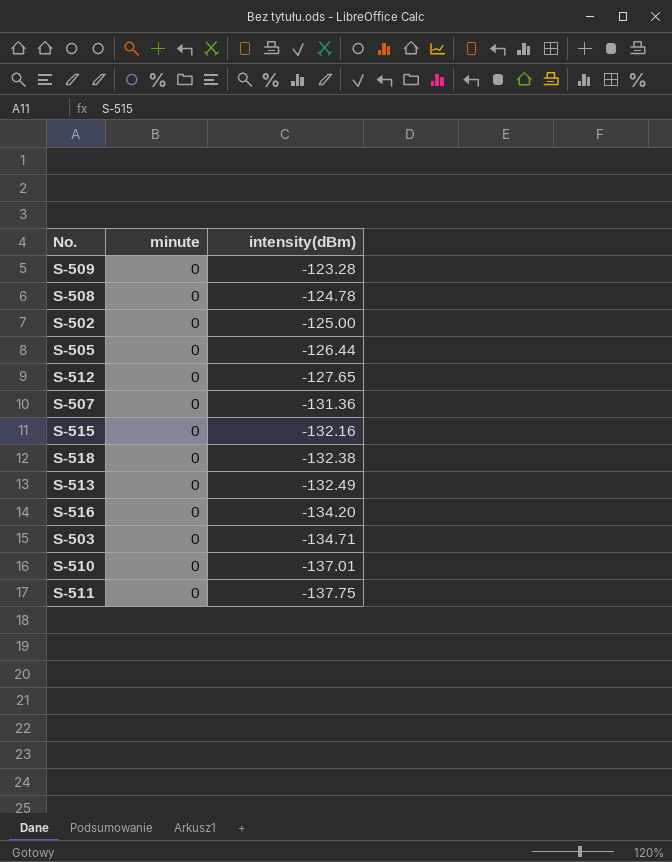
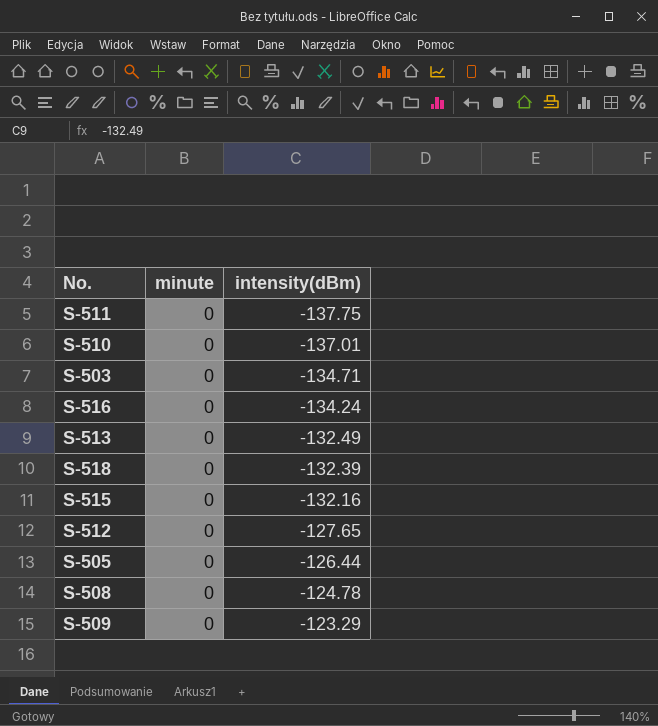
row order: intensity(dBm) descending -> intensity(dBm) ascending
row S-502: 0 | -125.00 -> none
row S-507: 0 | -131.36 -> none
S-516 | intensity(dBm): -134.20 -> -134.24
S-518 | intensity(dBm): -132.38 -> -132.39
S-509 | intensity(dBm): -123.28 -> -123.29

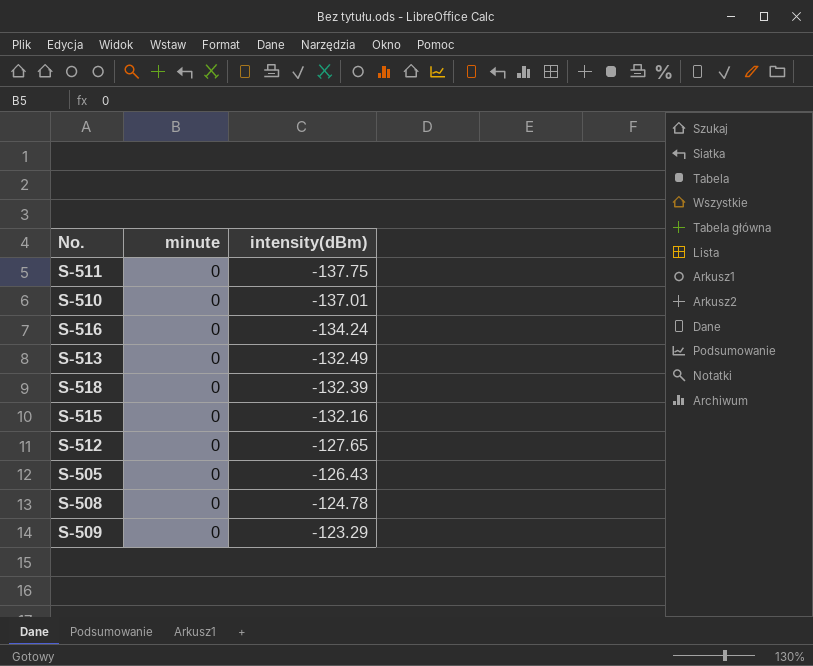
row S-503: 0 | -134.71 -> none
S-505 | intensity(dBm): -126.44 -> -126.43

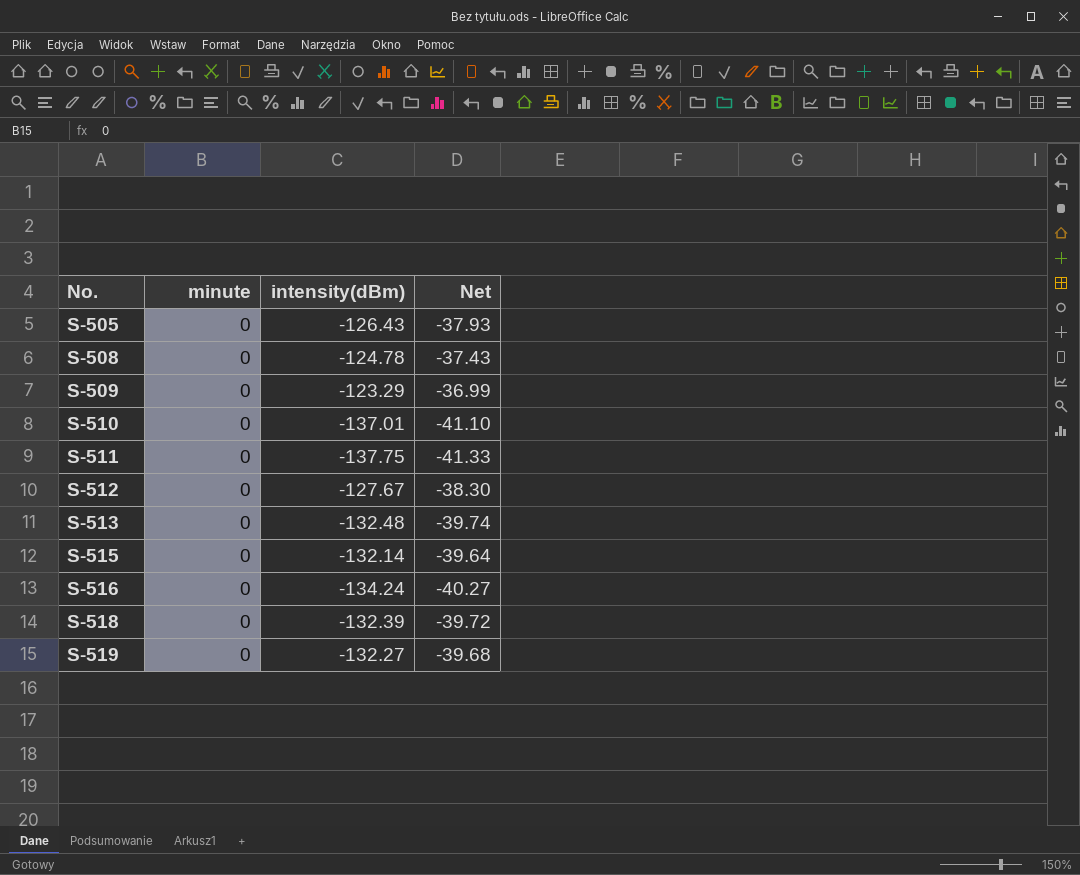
row order: intensity(dBm) ascending -> No. ascending
column Net | formula: none -> [intensity(dBm)] * 0.3
S-512 | intensity(dBm): -127.65 -> -127.67
S-513 | intensity(dBm): -132.49 -> -132.48
S-515 | intensity(dBm): -132.16 -> -132.14
row S-519: none -> 0 | -132.27 | -39.68

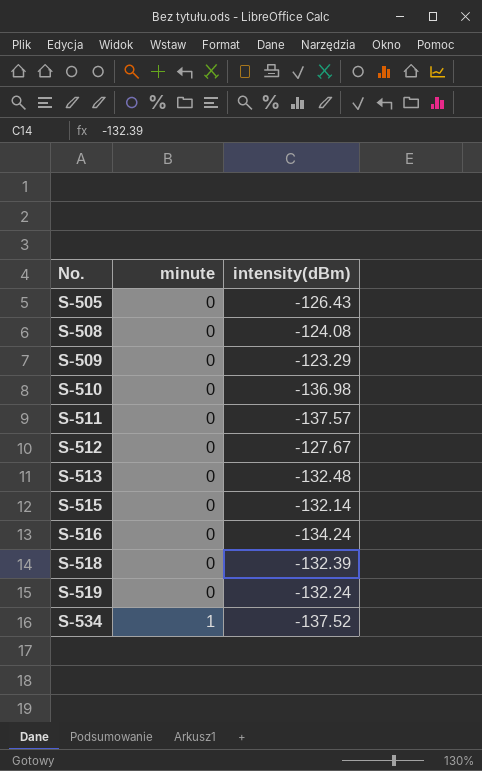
column Net | formula: [intensity(dBm)] * 0.3 -> none
S-508 | intensity(dBm): -124.78 -> -124.08
S-510 | intensity(dBm): -137.01 -> -136.98
S-511 | intensity(dBm): -137.75 -> -137.57
S-519 | intensity(dBm): -132.27 -> -132.24
row S-534: none -> 1 | -137.52

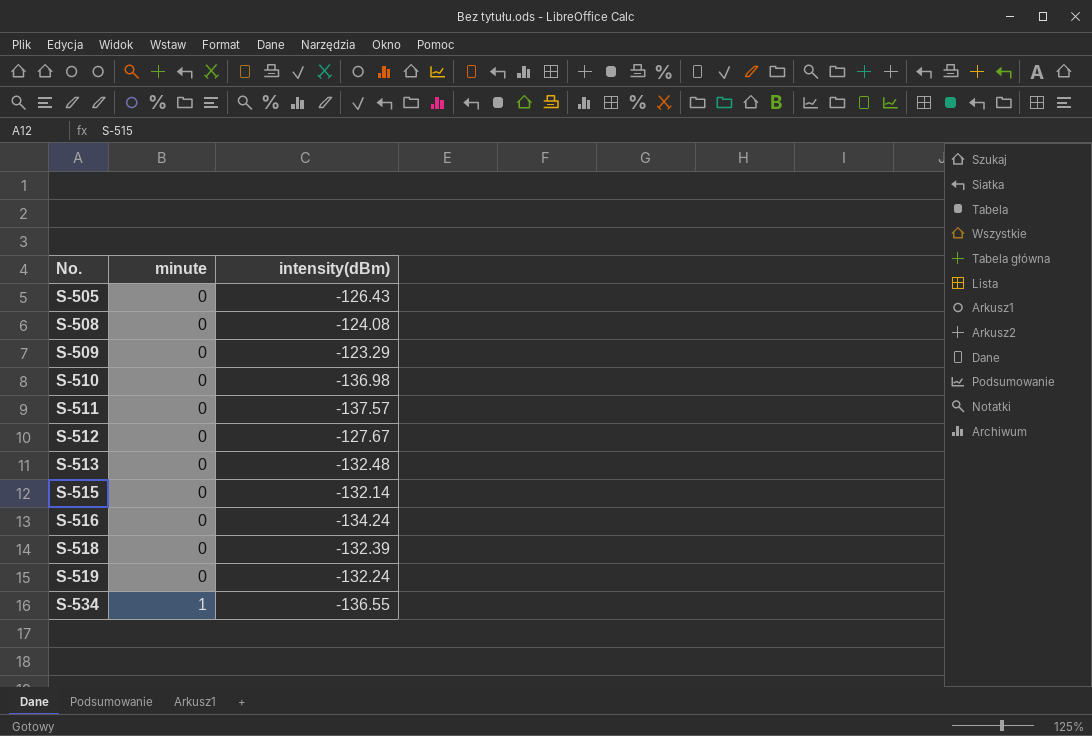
S-534 | intensity(dBm): -137.52 -> -136.55

